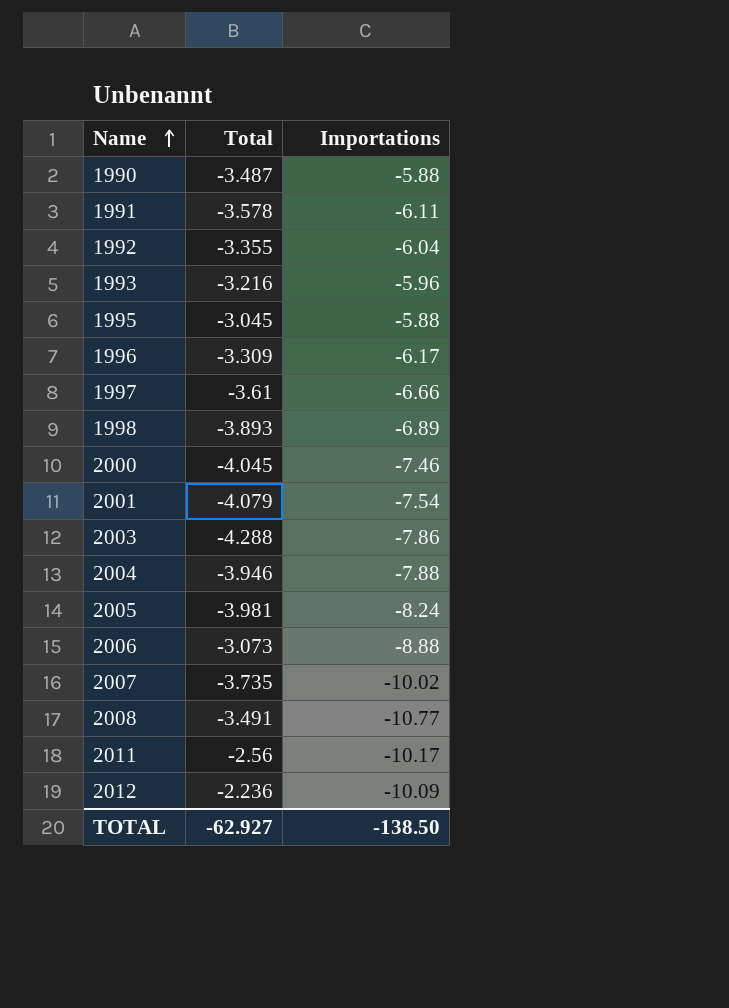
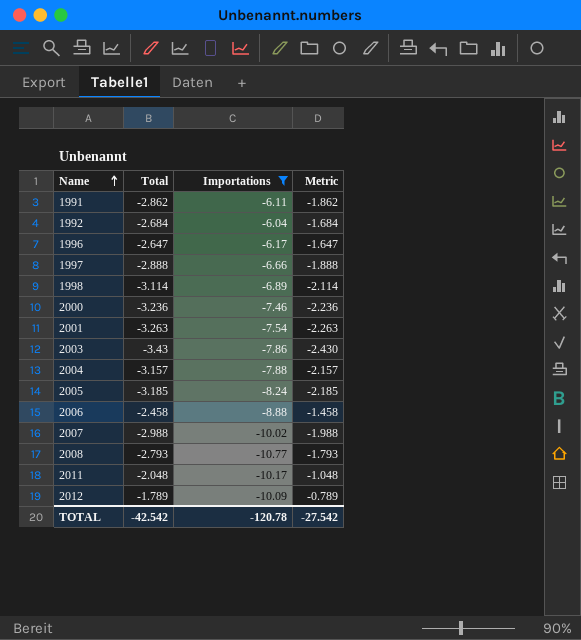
filter: none -> Importations <= -6.04
column Metric | formula: none -> [Total] + 1
1991 | Total: -3.578 -> -2.862
1992 | Total: -3.355 -> -2.684
1996 | Total: -3.309 -> -2.647
1997 | Total: -3.61 -> -2.888
1998 | Total: -3.893 -> -3.114
2000 | Total: -4.045 -> -3.236
2001 | Total: -4.079 -> -3.263
2003 | Total: -4.288 -> -3.43
2004 | Total: -3.946 -> -3.157
2005 | Total: -3.981 -> -3.185
2006 | Total: -3.073 -> -2.458
2007 | Total: -3.735 -> -2.988
2008 | Total: -3.491 -> -2.793
2011 | Total: -2.56 -> -2.048
2012 | Total: -2.236 -> -1.789
TOTAL | Total: -62.927 -> -42.542
TOTAL | Importations: -138.50 -> -120.78

